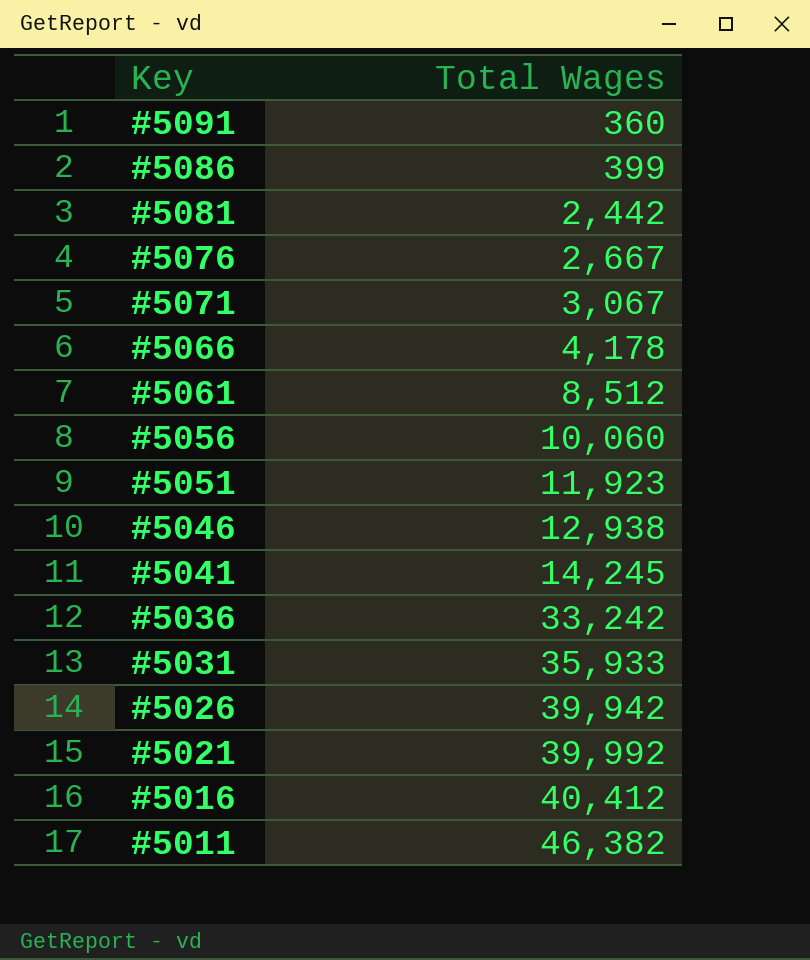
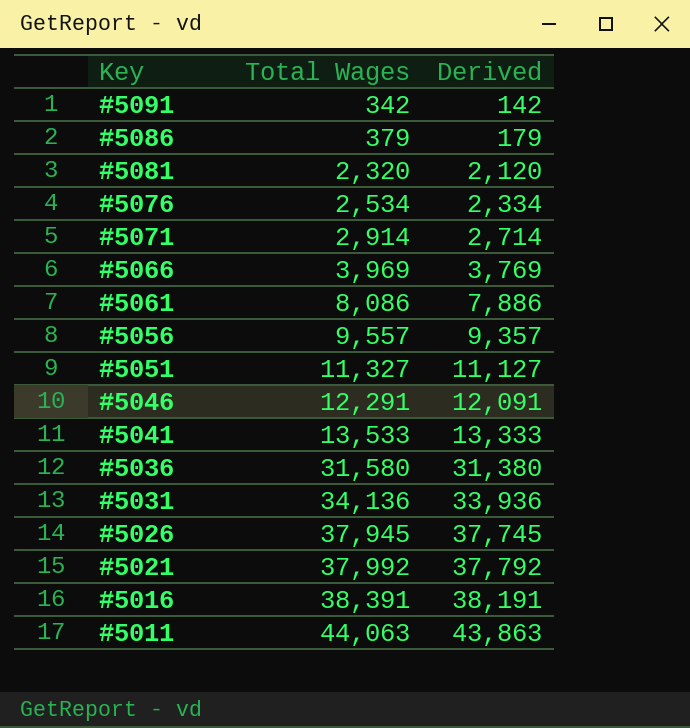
column Derived | formula: none -> [Total Wages] - 200
#5091 | Total Wages: 360 -> 342
#5086 | Total Wages: 399 -> 379
#5081 | Total Wages: 2,442 -> 2,320
#5076 | Total Wages: 2,667 -> 2,534
#5071 | Total Wages: 3,067 -> 2,914
#5066 | Total Wages: 4,178 -> 3,969
#5061 | Total Wages: 8,512 -> 8,086
#5056 | Total Wages: 10,060 -> 9,557
#5051 | Total Wages: 11,923 -> 11,327
#5046 | Total Wages: 12,938 -> 12,291
#5041 | Total Wages: 14,245 -> 13,533
#5036 | Total Wages: 33,242 -> 31,580
#5031 | Total Wages: 35,933 -> 34,136
#5026 | Total Wages: 39,942 -> 37,945
#5021 | Total Wages: 39,992 -> 37,992
#5016 | Total Wages: 40,412 -> 38,391
#5011 | Total Wages: 46,382 -> 44,063

